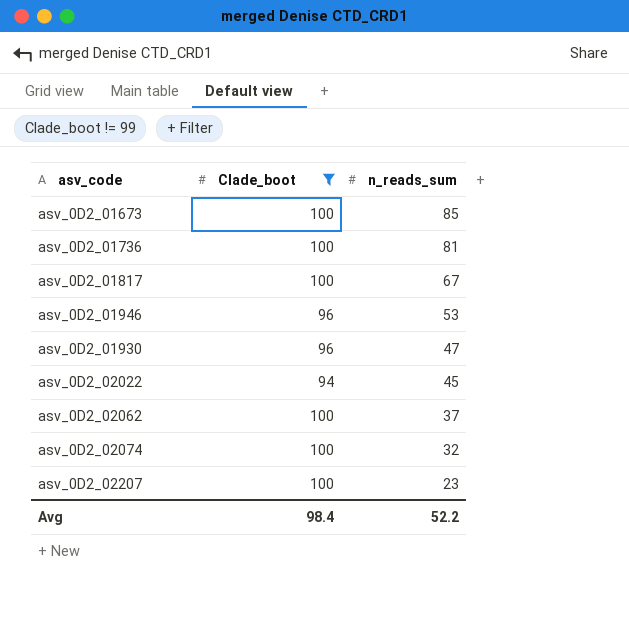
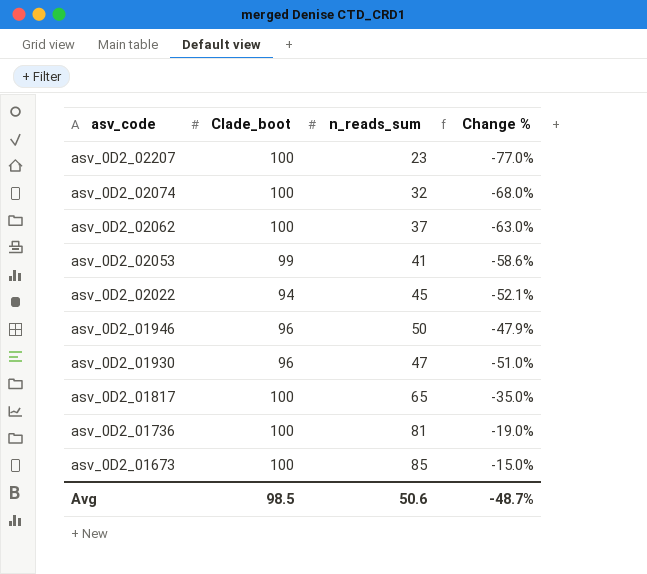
filter: Clade_boot != 99 -> none
row order: n_reads_sum descending -> asv_code descending
column Change % | formula: none -> ([n_reads_sum] - [Clade_boot]) / [Clade_boot]
asv_0D2_01946 | n_reads_sum: 53 -> 50
asv_0D2_01817 | n_reads_sum: 67 -> 65
Avg | Clade_boot: 98.4 -> 98.5
Avg | n_reads_sum: 52.2 -> 50.6

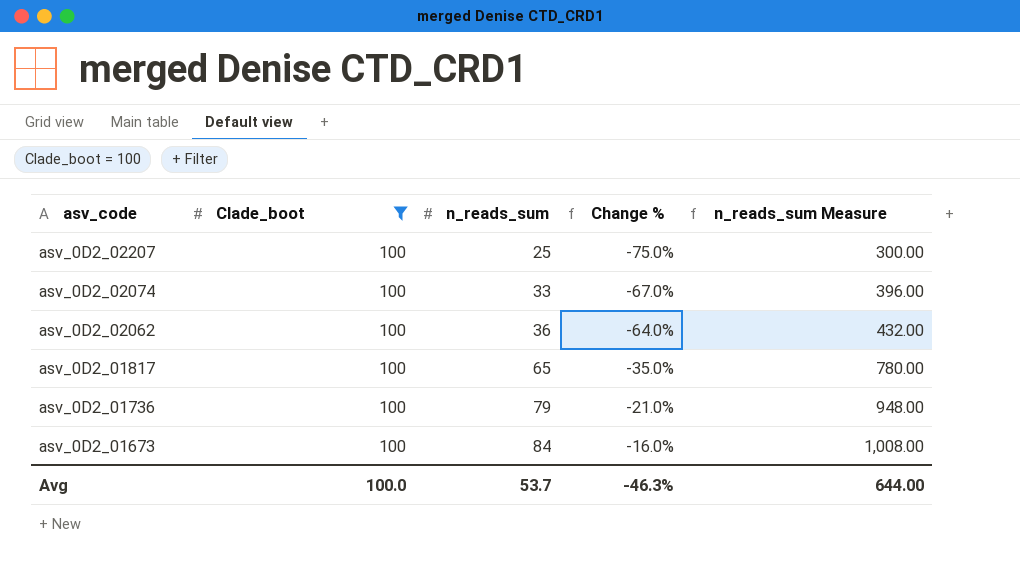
filter: none -> Clade_boot = 100
column n_reads_sum Measure | formula: none -> [n_reads_sum] * 12
asv_0D2_02207 | n_reads_sum: 23 -> 25
asv_0D2_02207 | Change %: -77.0% -> -75.0%
asv_0D2_02074 | n_reads_sum: 32 -> 33
asv_0D2_02074 | Change %: -68.0% -> -67.0%
asv_0D2_02062 | n_reads_sum: 37 -> 36
asv_0D2_02062 | Change %: -63.0% -> -64.0%
asv_0D2_01736 | n_reads_sum: 81 -> 79
asv_0D2_01736 | Change %: -19.0% -> -21.0%
asv_0D2_01673 | n_reads_sum: 85 -> 84
asv_0D2_01673 | Change %: -15.0% -> -16.0%
Avg | Clade_boot: 98.5 -> 100.0
Avg | n_reads_sum: 50.6 -> 53.7
Avg | Change %: -48.7% -> -46.3%

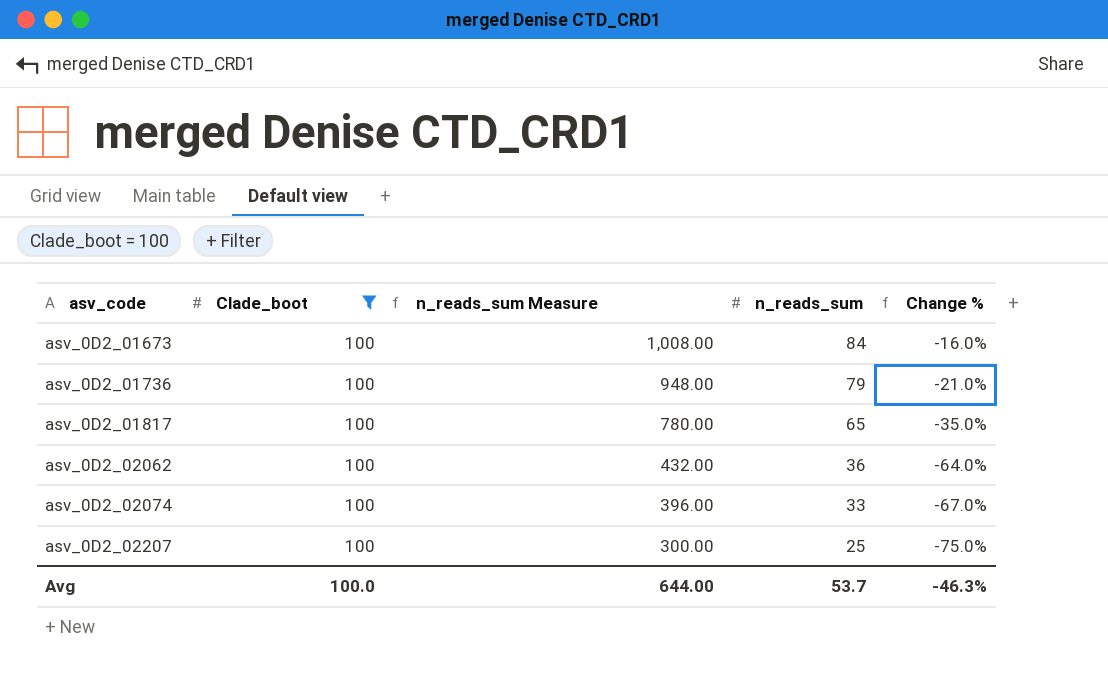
row order: asv_code descending -> asv_code ascending
column n_reads_sum Measure | position: 5 -> 3

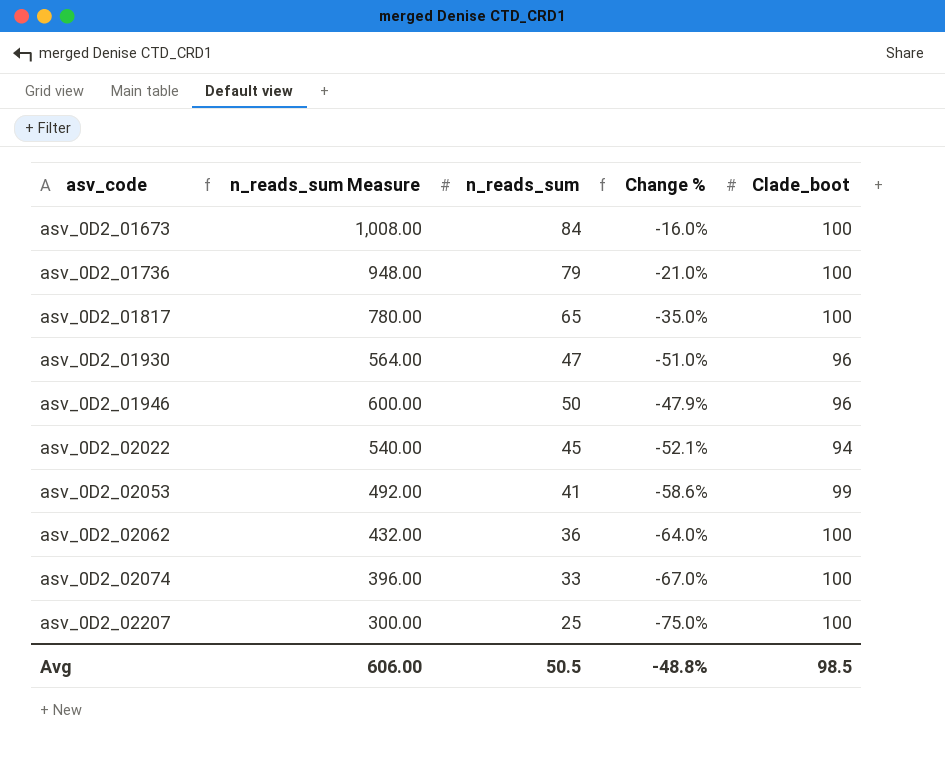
filter: Clade_boot = 100 -> none
column Clade_boot | position: 2 -> 5
Avg | n_reads_sum Measure: 644.00 -> 606.00
Avg | n_reads_sum: 53.7 -> 50.5
Avg | Change %: -46.3% -> -48.8%
Avg | Clade_boot: 100.0 -> 98.5

